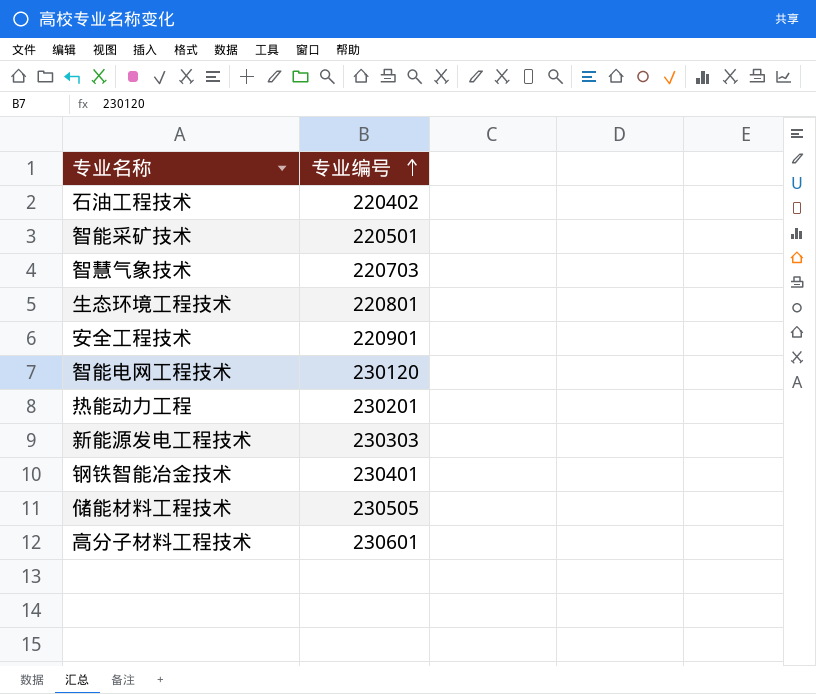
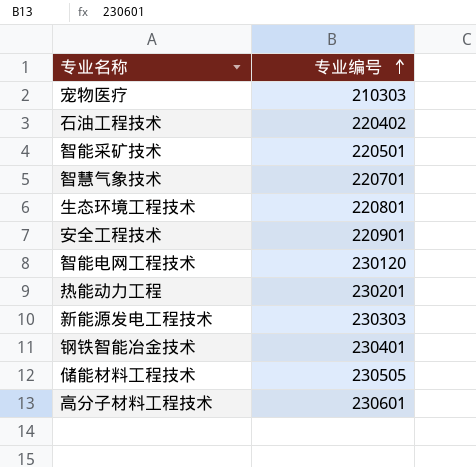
row 宠物医疗: none -> 210303
智慧气象技术 | 专业编号: 220703 -> 220701

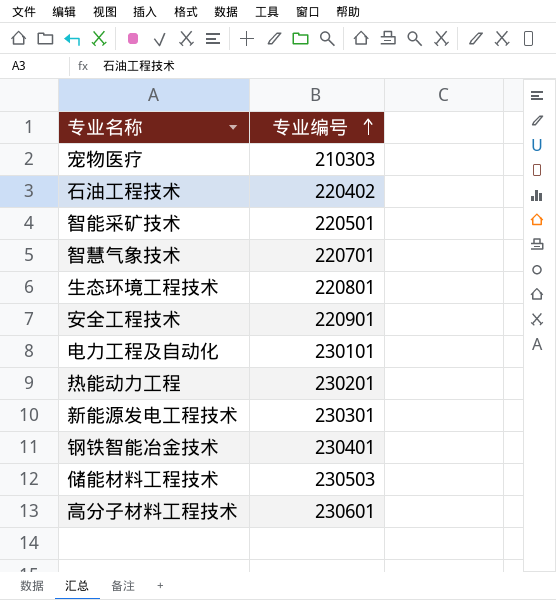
row 智能电网工程技术: 230120 -> none
row 电力工程及自动化: none -> 230101
新能源发电工程技术 | 专业编号: 230303 -> 230301
储能材料工程技术 | 专业编号: 230505 -> 230503

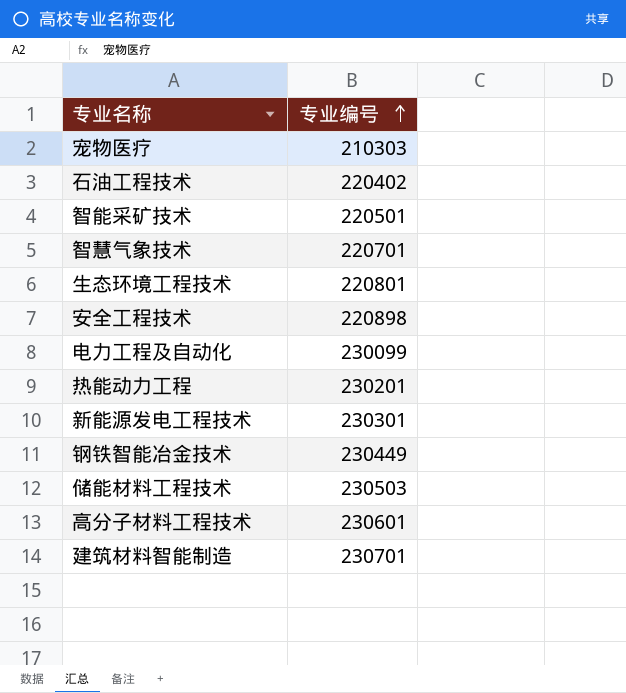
安全工程技术 | 专业编号: 220901 -> 220898
电力工程及自动化 | 专业编号: 230101 -> 230099
钢铁智能冶金技术 | 专业编号: 230401 -> 230449
row 建筑材料智能制造: none -> 230701

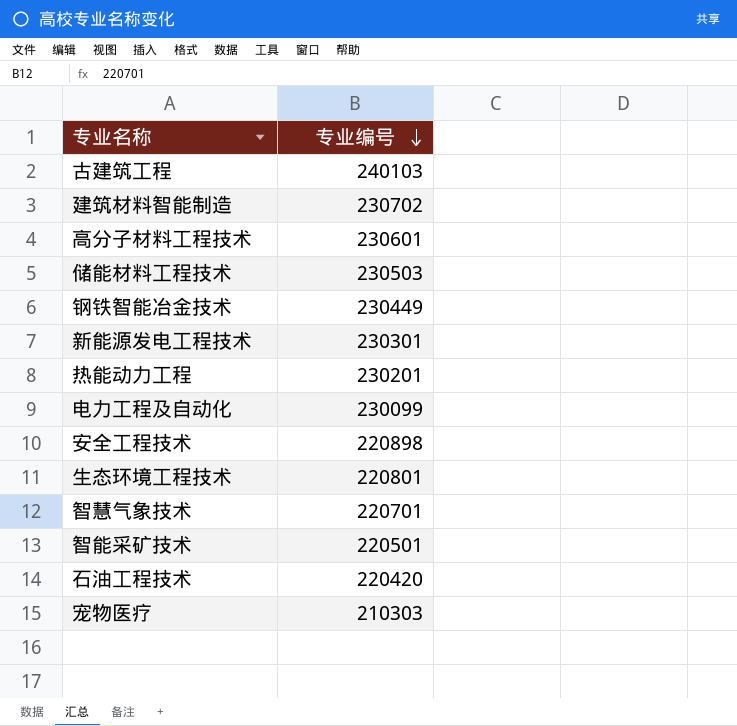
row order: 专业编号 ascending -> 专业编号 descending
row 古建筑工程: none -> 240103
建筑材料智能制造 | 专业编号: 230701 -> 230702
石油工程技术 | 专业编号: 220402 -> 220420

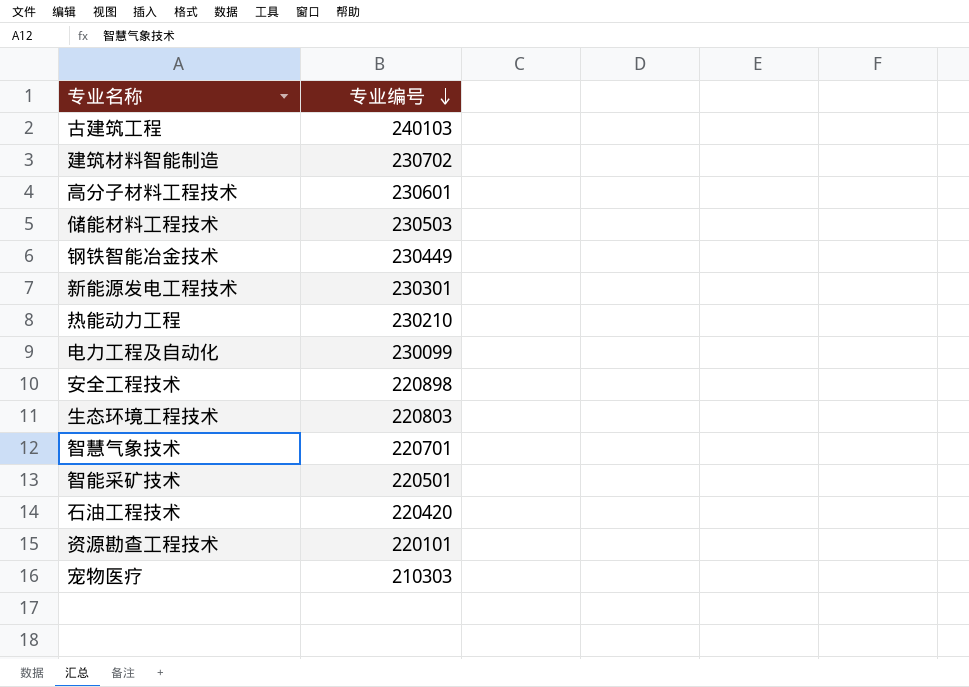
热能动力工程 | 专业编号: 230201 -> 230210
生态环境工程技术 | 专业编号: 220801 -> 220803
row 资源勘查工程技术: none -> 220101

